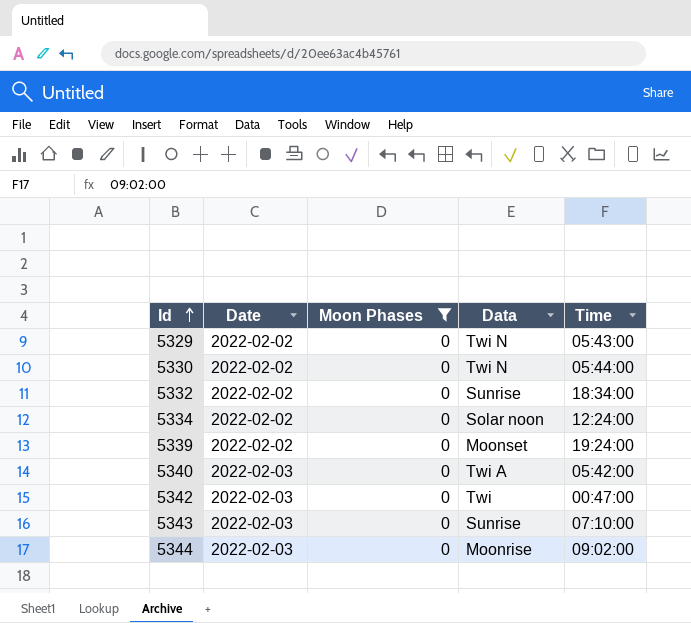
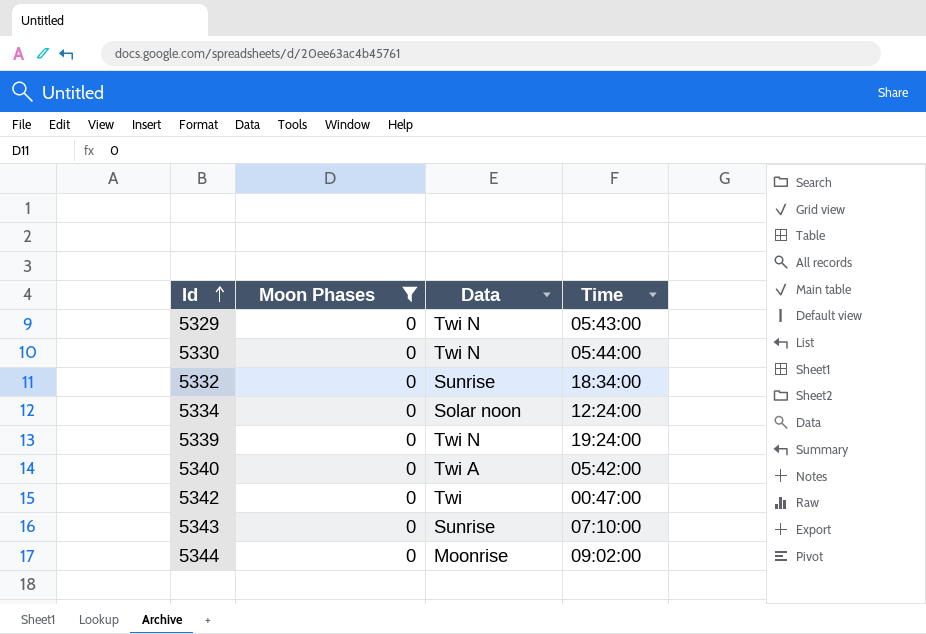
column Date | position: 2 -> none
5339 | Data: Moonset -> Twi N

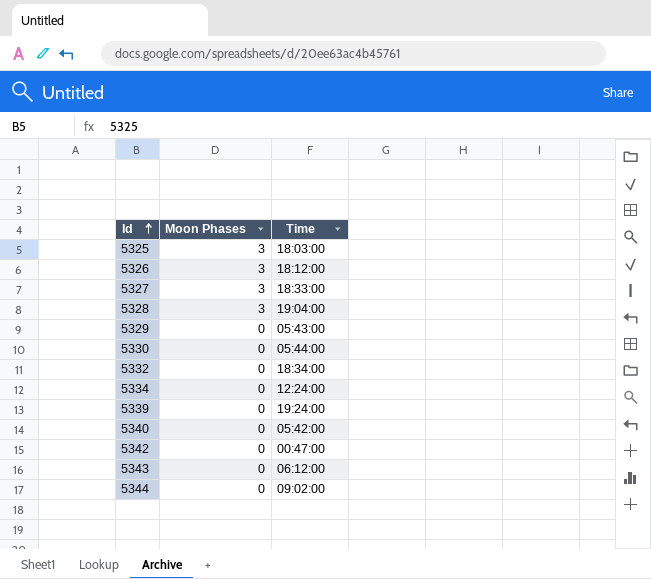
filter: Moon Phases = 0 -> none
column Data | position: 3 -> none
5343 | Time: 07:10:00 -> 06:12:00

